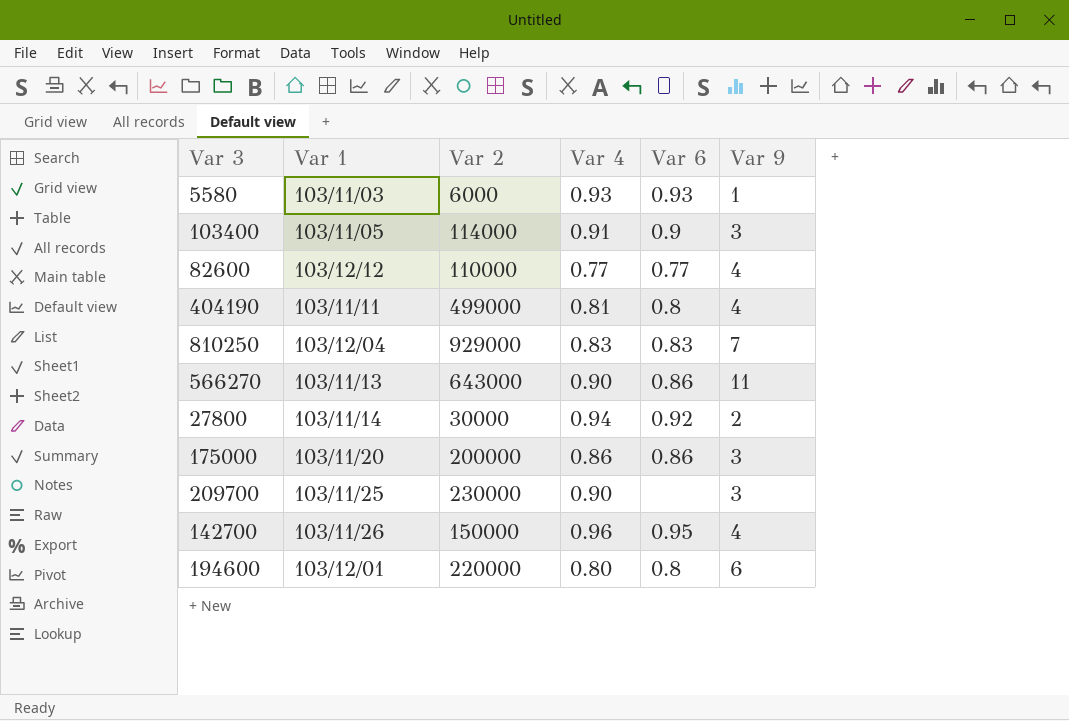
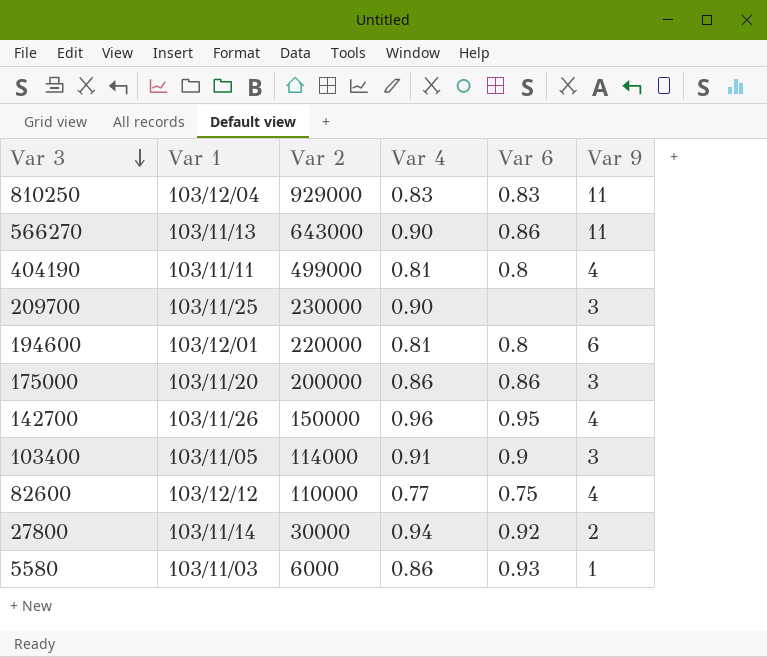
row order: none -> Var 3 descending
810250 | Var 9: 7 -> 11
194600 | Var 4: 0.80 -> 0.81
82600 | Var 6: 0.77 -> 0.75
5580 | Var 4: 0.93 -> 0.86

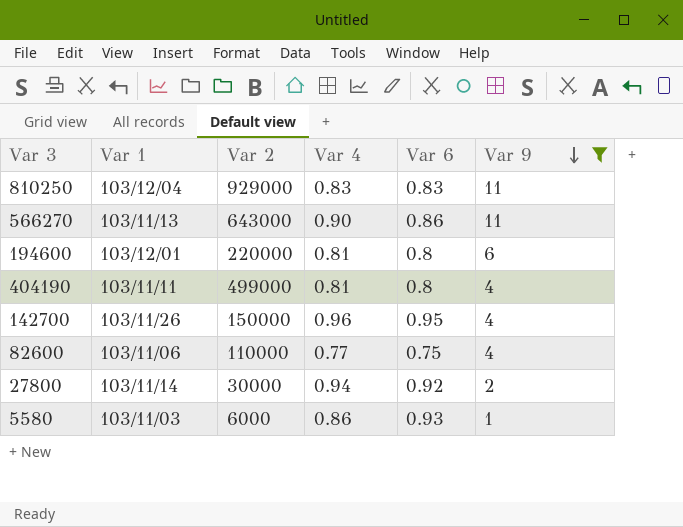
filter: none -> Var 9 != 3
row order: Var 3 descending -> Var 9 descending
82600 | Var 1: 103/12/12 -> 103/11/06

